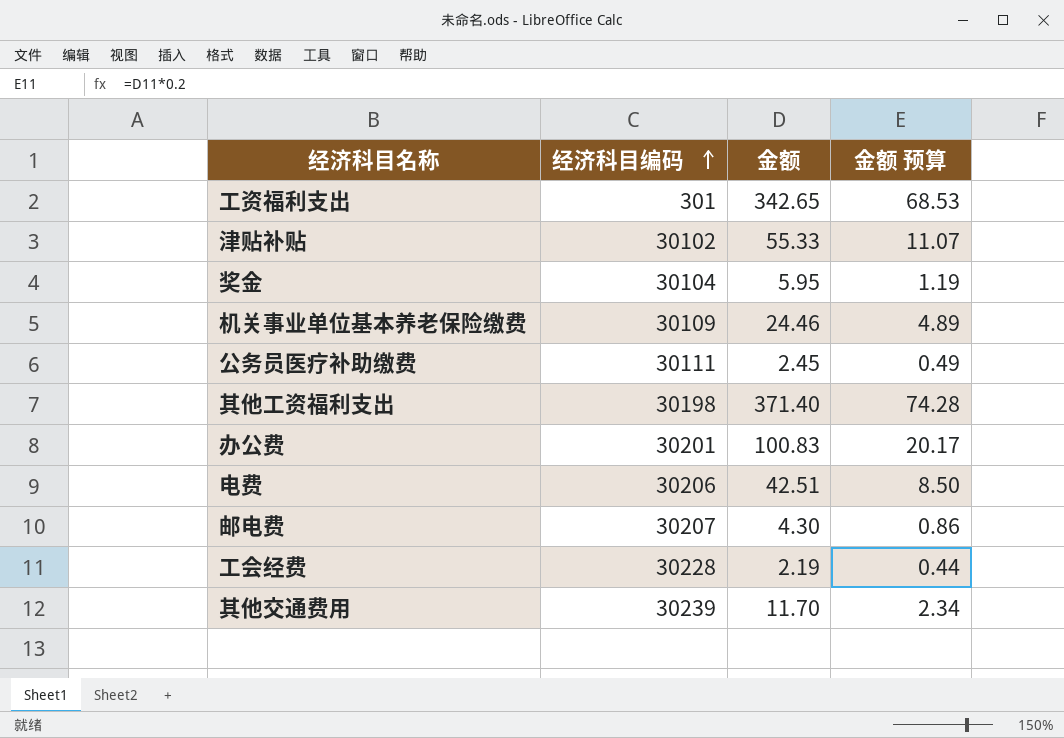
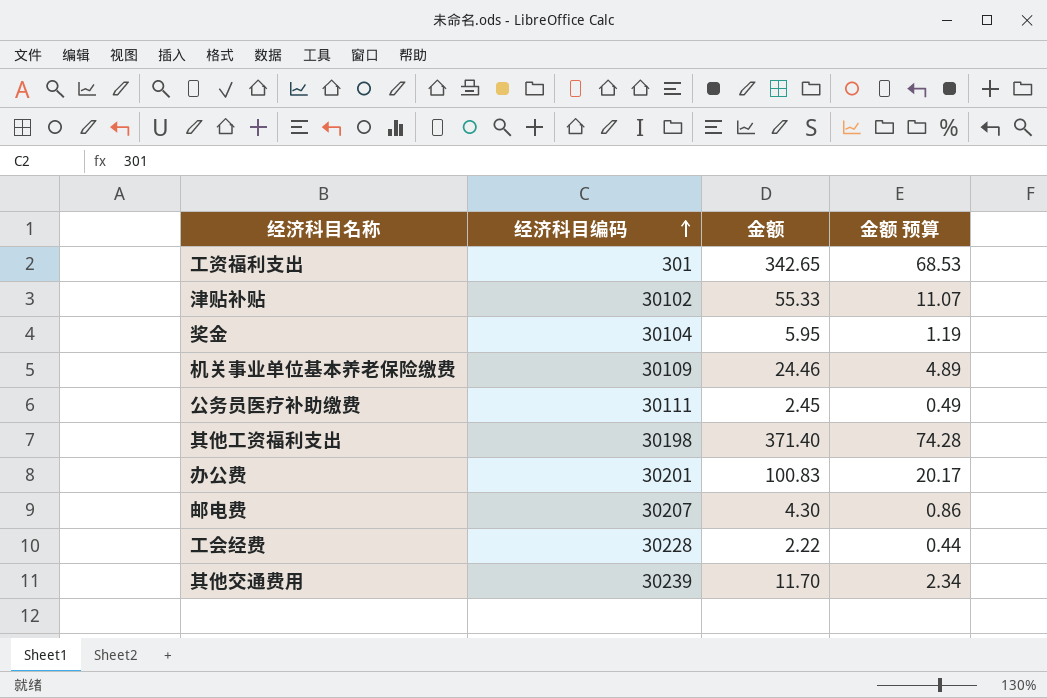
row 电费: 30206 | 42.51 | 8.50 -> none
工会经费 | 金额: 2.19 -> 2.22

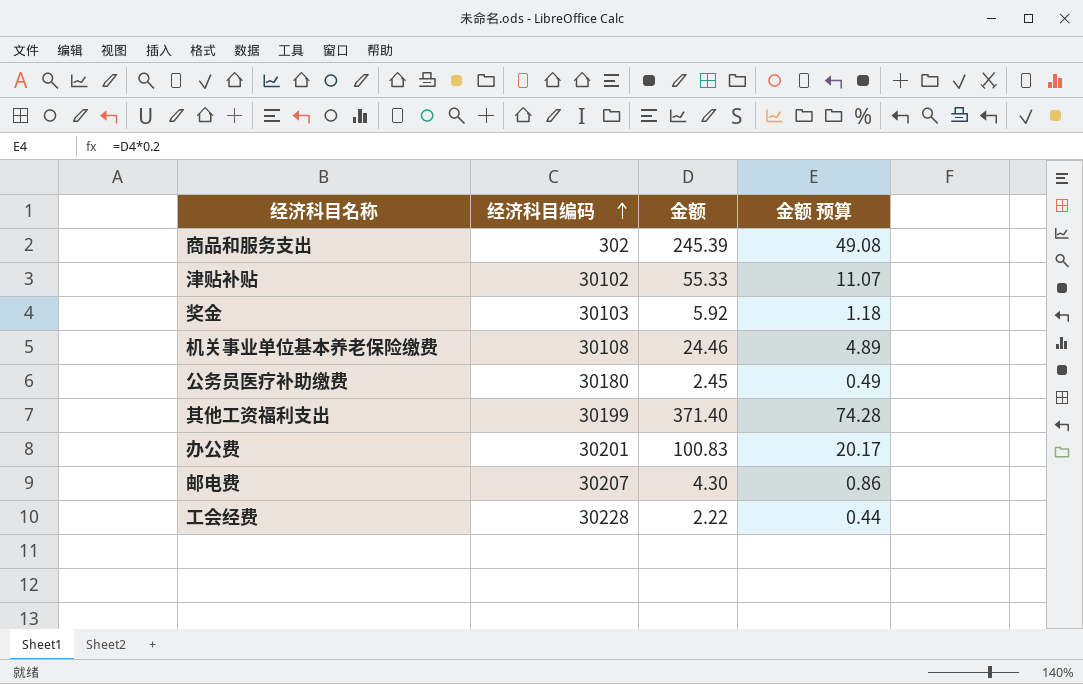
row 工资福利支出: 301 | 342.65 | 68.53 -> none
row 其他交通费用: 30239 | 11.70 | 2.34 -> none
row 商品和服务支出: none -> 302 | 245.39 | 49.08
奖金 | 经济科目编码: 30104 -> 30103
奖金 | 金额: 5.95 -> 5.92
奖金 | 金额 预算: 1.19 -> 1.18
机关事业单位基本养老保险缴费 | 经济科目编码: 30109 -> 30108
公务员医疗补助缴费 | 经济科目编码: 30111 -> 30180
其他工资福利支出 | 经济科目编码: 30198 -> 30199

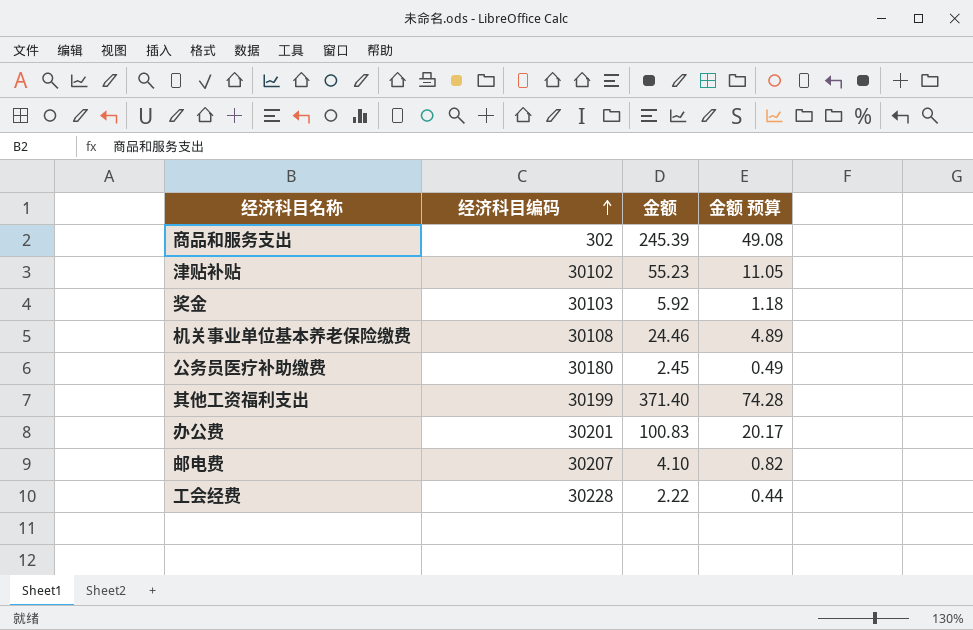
津贴补贴 | 金额: 55.33 -> 55.23
津贴补贴 | 金额 预算: 11.07 -> 11.05
邮电费 | 金额: 4.30 -> 4.10
邮电费 | 金额 预算: 0.86 -> 0.82

